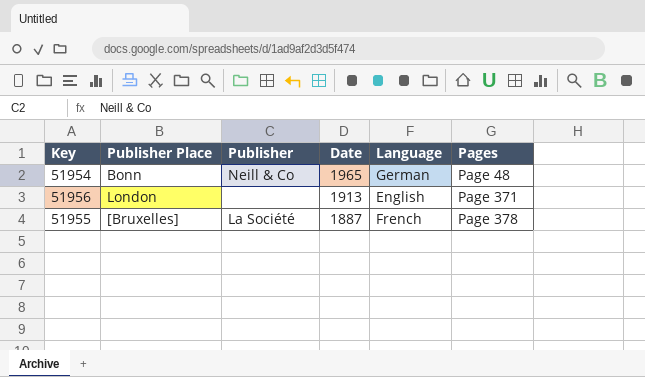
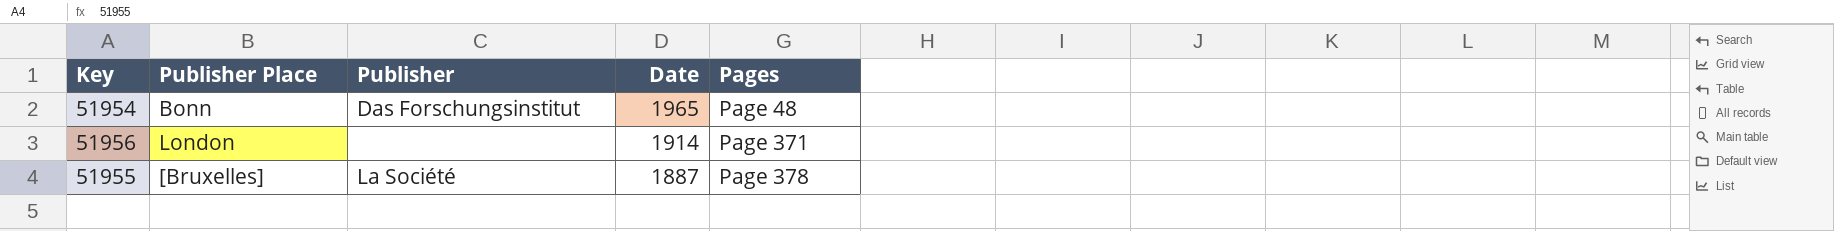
column Language | position: 5 -> none
51954 | Publisher: Neill & Co -> Das Forschungsinstitut
51956 | Date: 1913 -> 1914

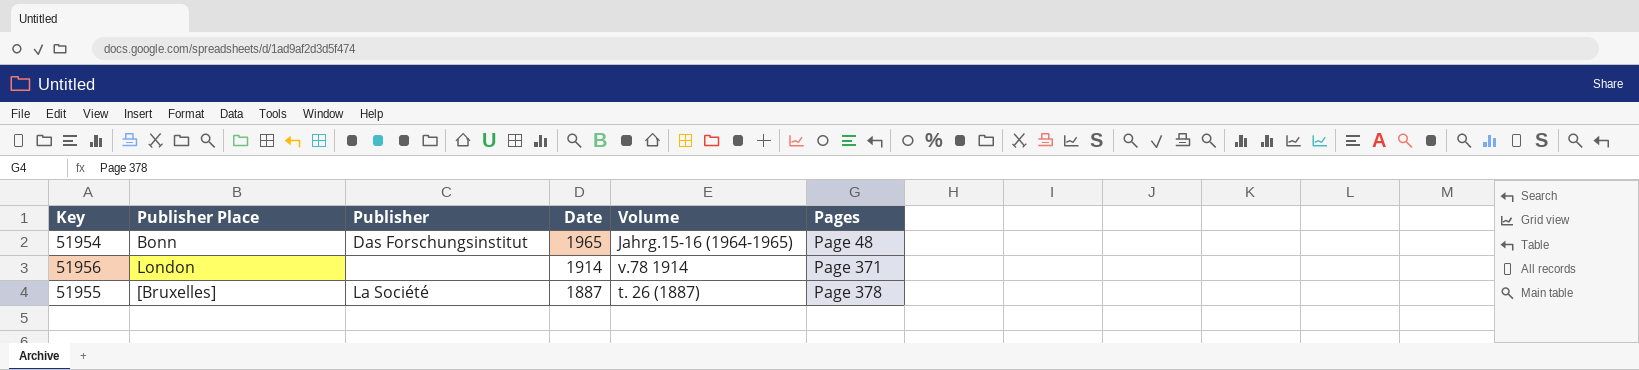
column Volume | position: none -> 5

